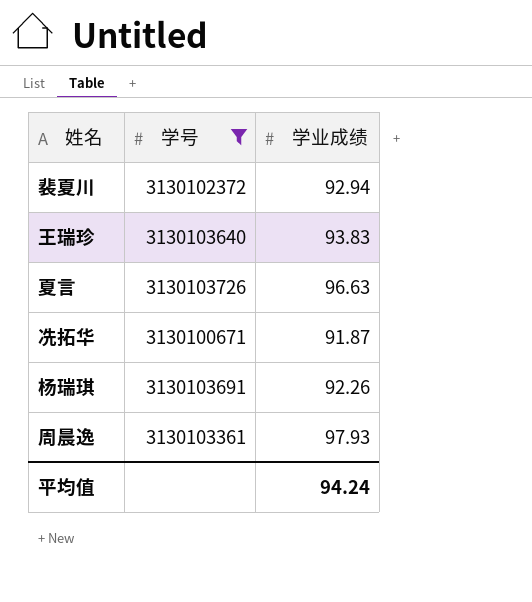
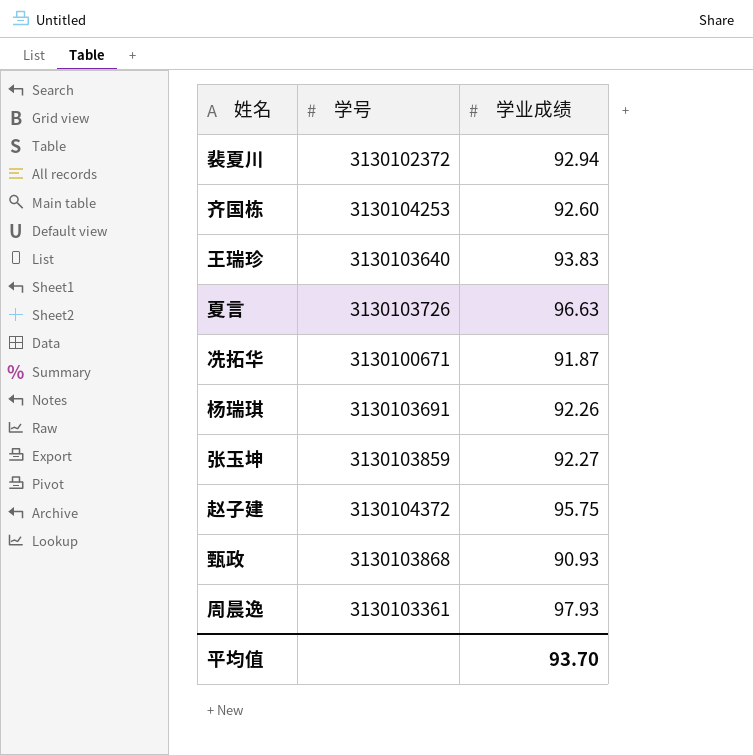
filter: 学号 <= 3130103726 -> none
平均值 | 学业成绩: 94.24 -> 93.70

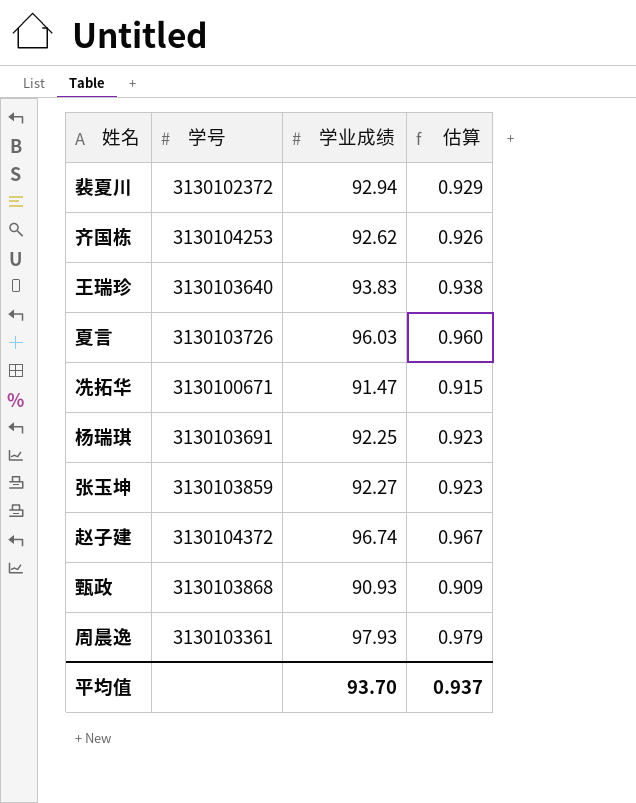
column 估算 | formula: none -> [学业成绩] * 0.01
齐国栋 | 学业成绩: 92.60 -> 92.62
夏言 | 学业成绩: 96.63 -> 96.03
冼拓华 | 学业成绩: 91.87 -> 91.47
杨瑞琪 | 学业成绩: 92.26 -> 92.25
赵子建 | 学业成绩: 95.75 -> 96.74

